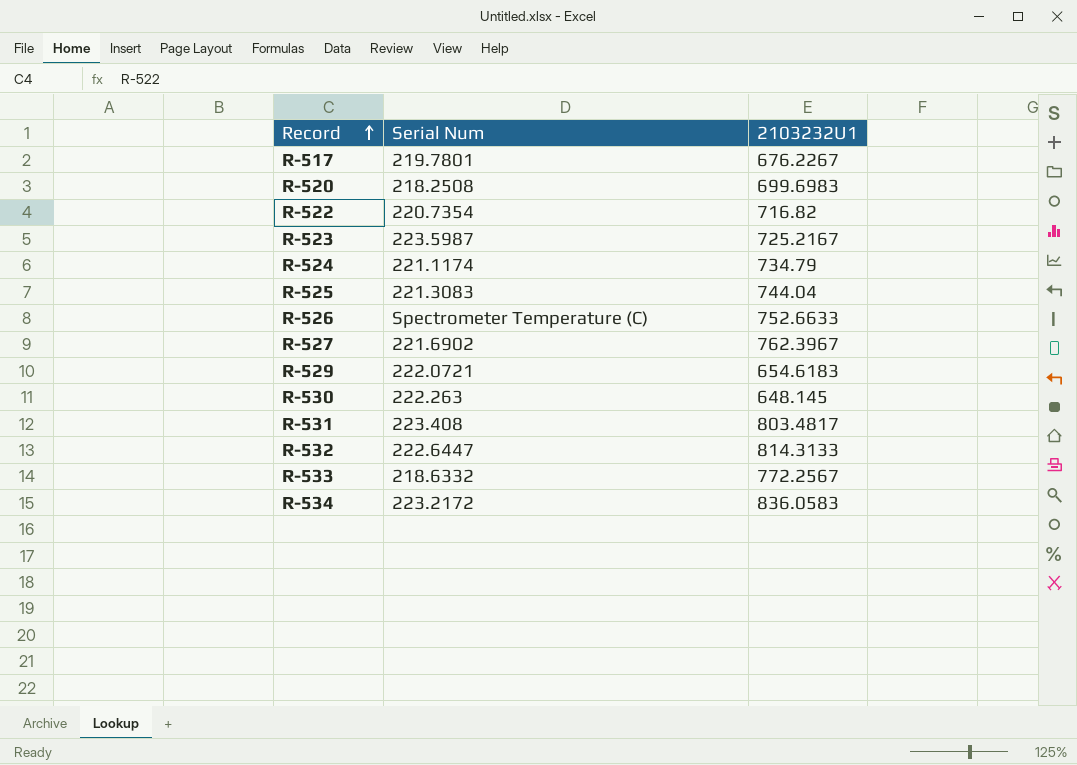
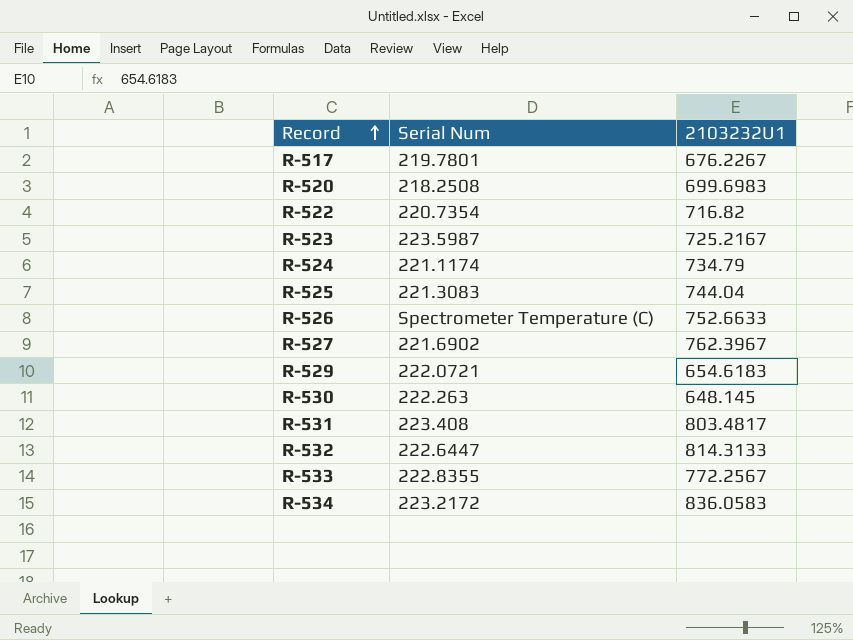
R-533 | Serial Num: 218.6332 -> 222.8355

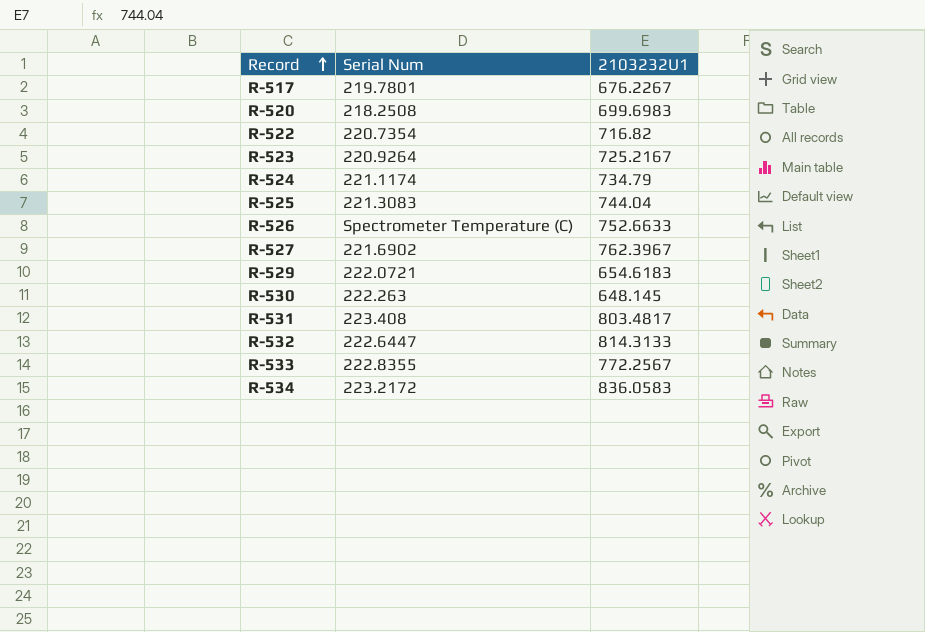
R-523 | Serial Num: 223.5987 -> 220.9264

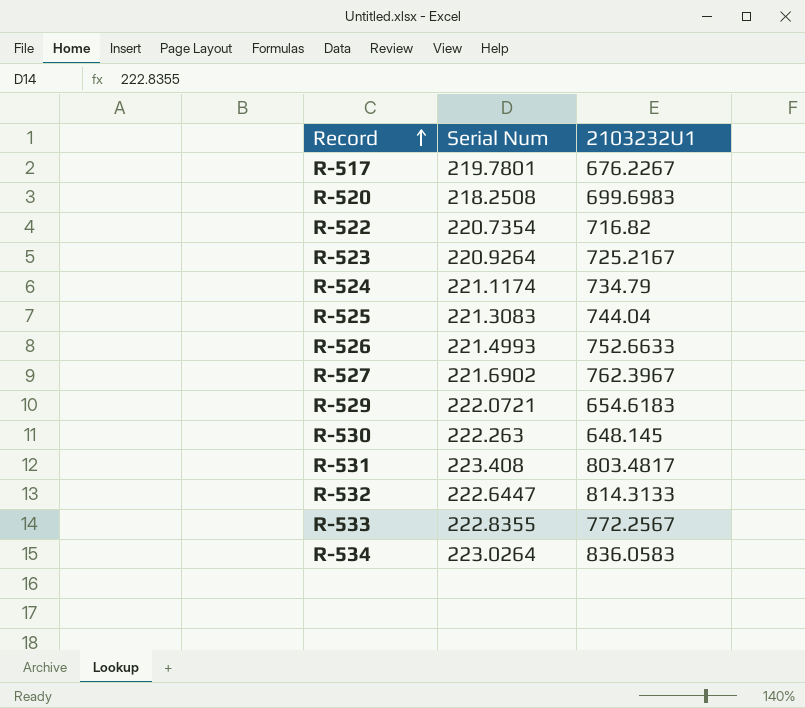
R-526 | Serial Num: Spectrometer Temperature (C) -> 221.4993
R-534 | Serial Num: 223.2172 -> 223.0264

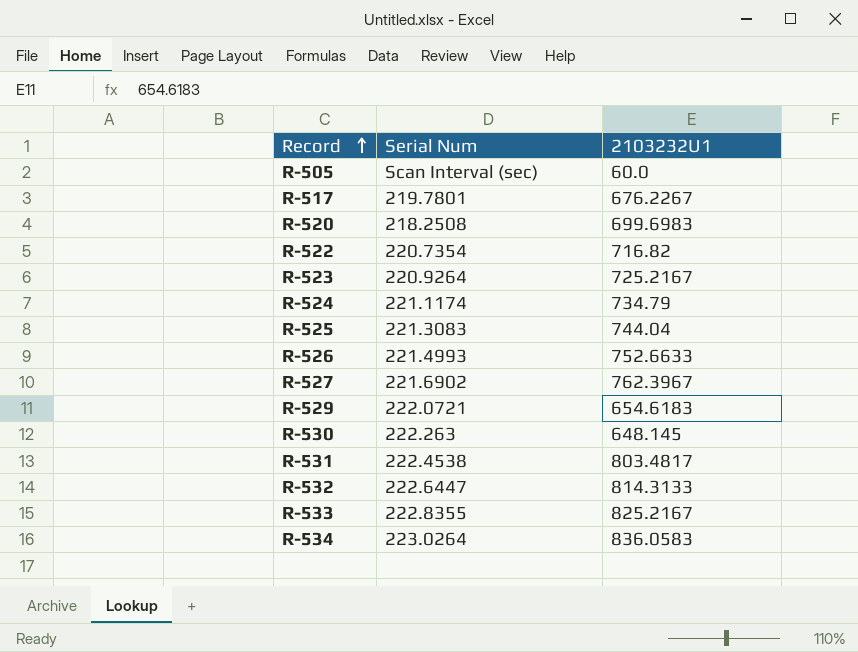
row R-505: none -> Scan Interval (sec) | 60.0
R-531 | Serial Num: 223.408 -> 222.4538
R-533 | 2103232U1: 772.2567 -> 825.2167

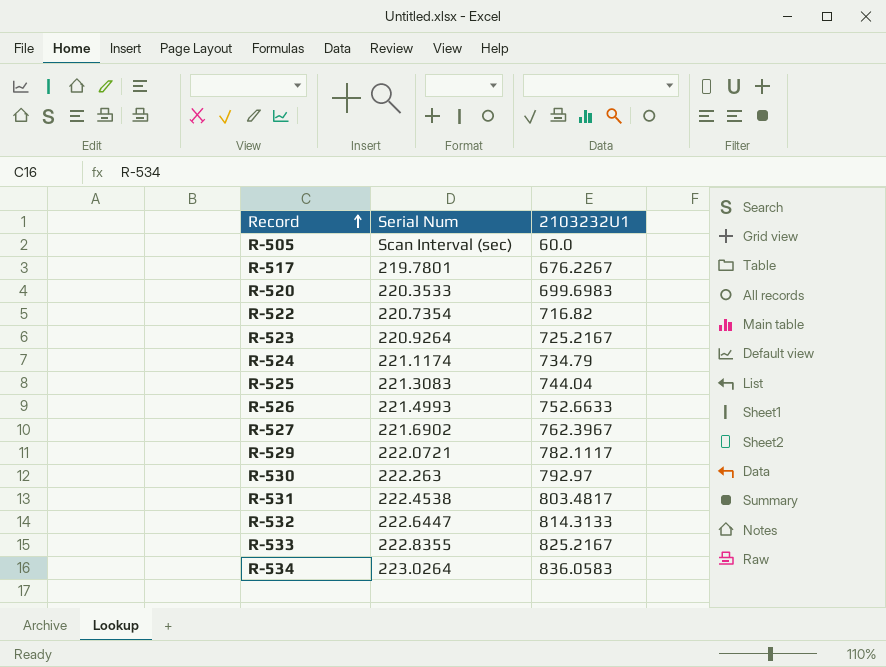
R-520 | Serial Num: 218.2508 -> 220.3533
R-529 | 2103232U1: 654.6183 -> 782.1117
R-530 | 2103232U1: 648.145 -> 792.97

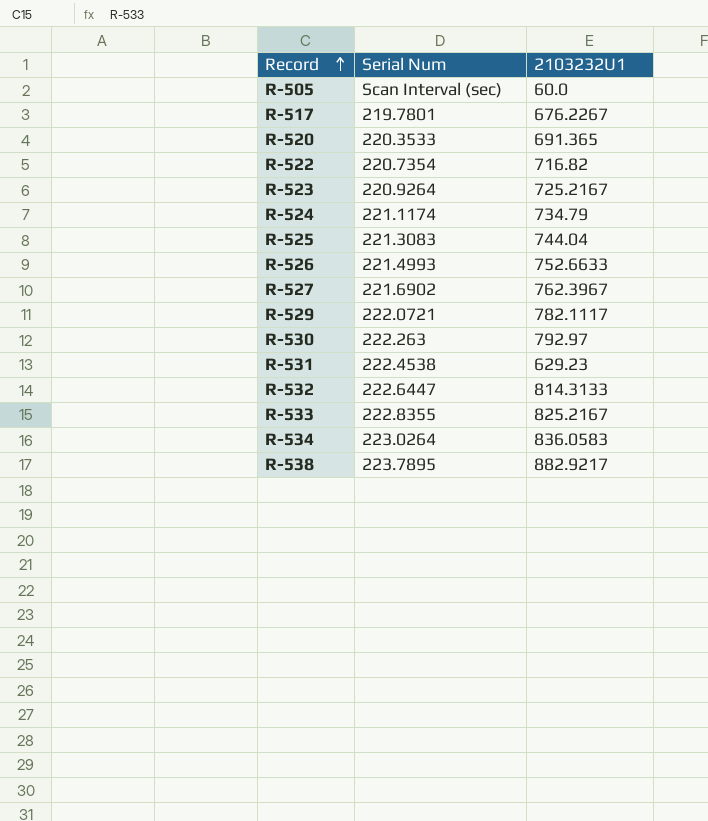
R-520 | 2103232U1: 699.6983 -> 691.365
R-531 | 2103232U1: 803.4817 -> 629.23
row R-538: none -> 223.7895 | 882.9217

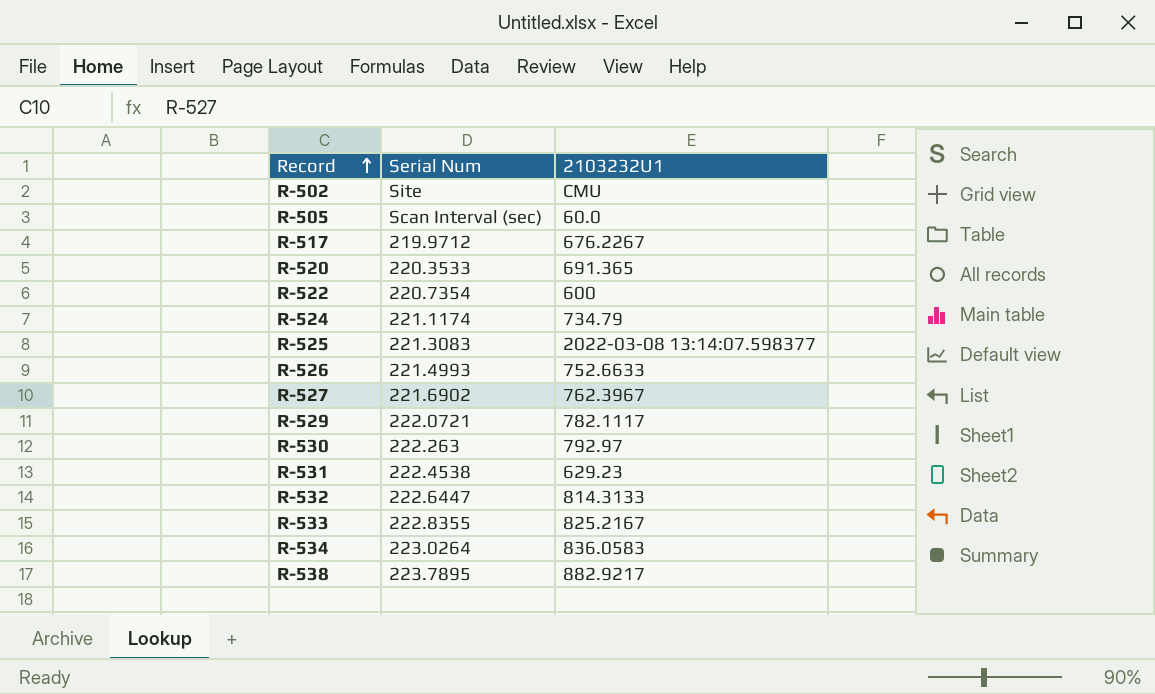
row R-523: 220.9264 | 725.2167 -> none
row R-502: none -> Site | CMU
R-517 | Serial Num: 219.7801 -> 219.9712
R-522 | 2103232U1: 716.82 -> 600
R-525 | 2103232U1: 744.04 -> 2022-03-08 13:14:07.598377

